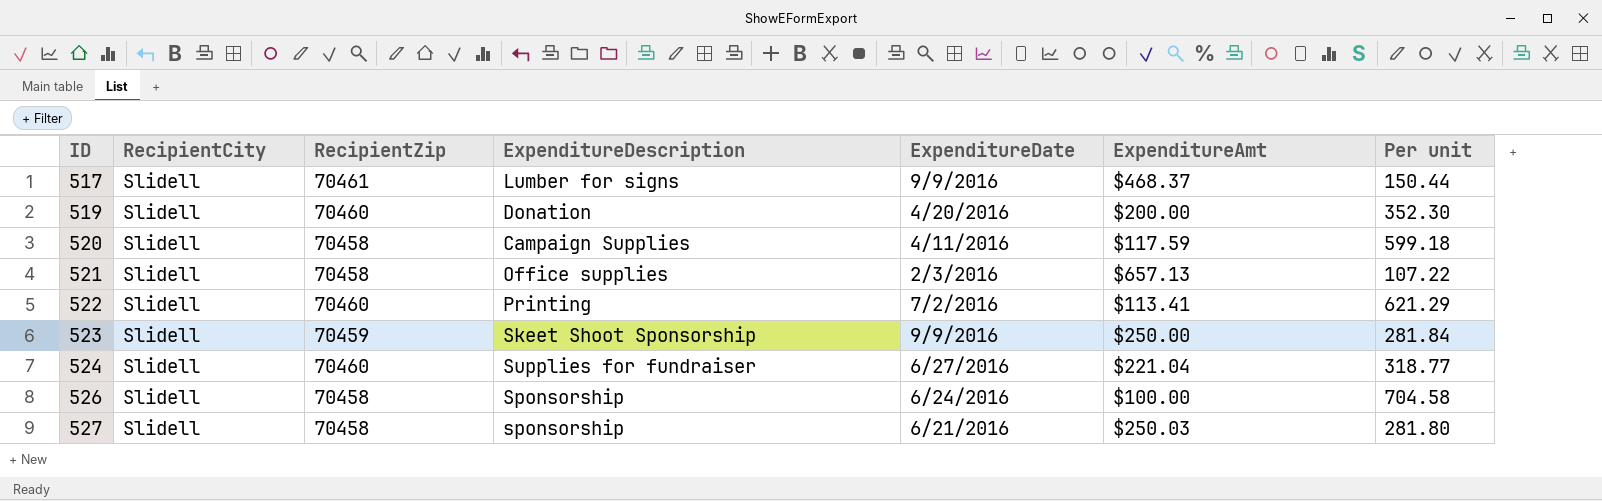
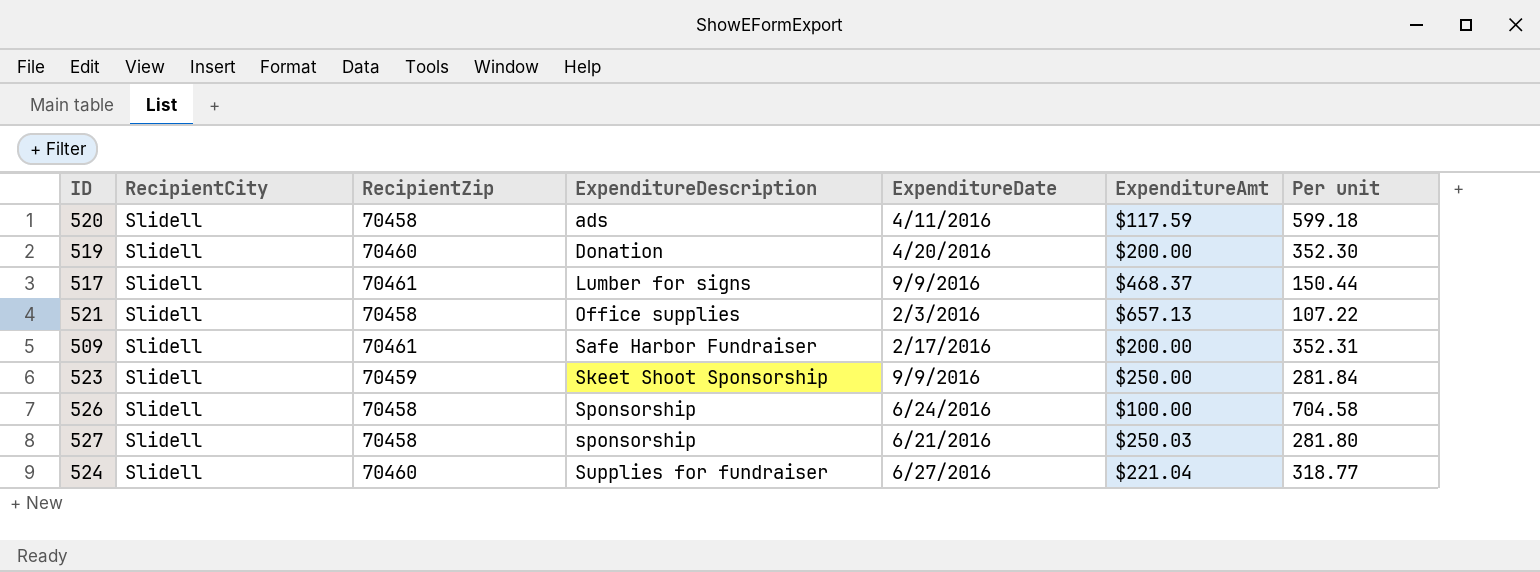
row order: ID ascending -> ExpenditureDescription ascending
row 522: Slidell | 70460 | Printing | 7/2/2016 | $113.41 | 621.29 -> none
520 | ExpenditureDescription: Campaign Supplies -> ads
row 509: none -> Slidell | 70461 | Safe Harbor Fundraiser | 2/17/2016 | $200.00 | 352.31

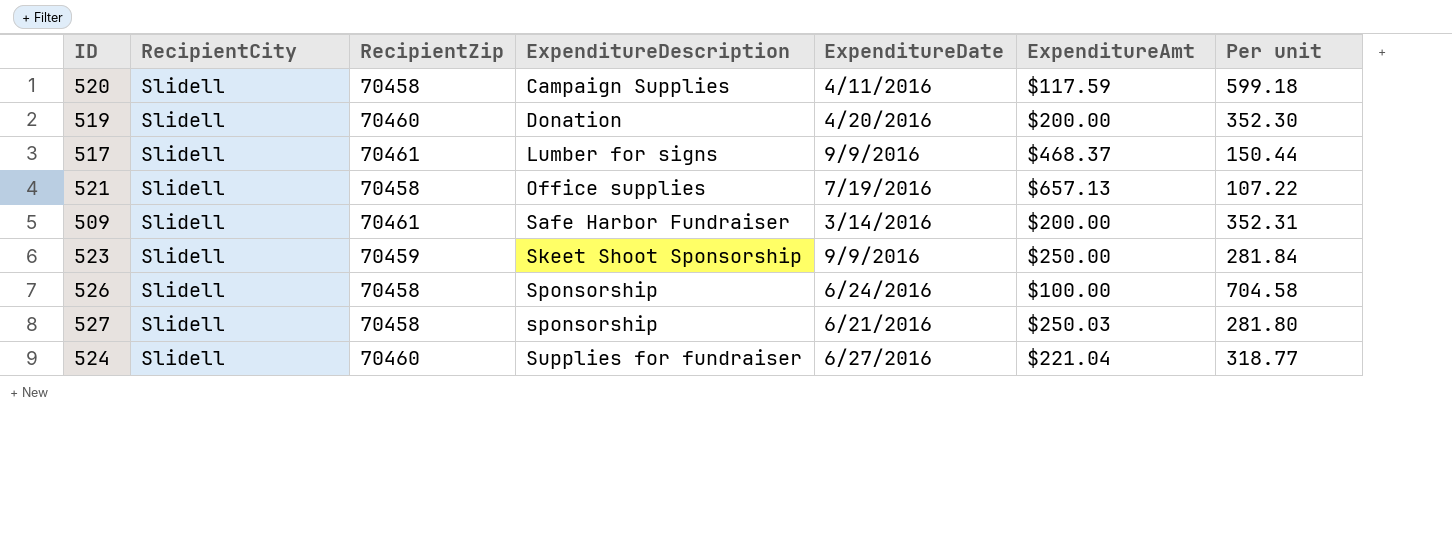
520 | ExpenditureDescription: ads -> Campaign Supplies
521 | ExpenditureDate: 2/3/2016 -> 7/19/2016
509 | ExpenditureDate: 2/17/2016 -> 3/14/2016

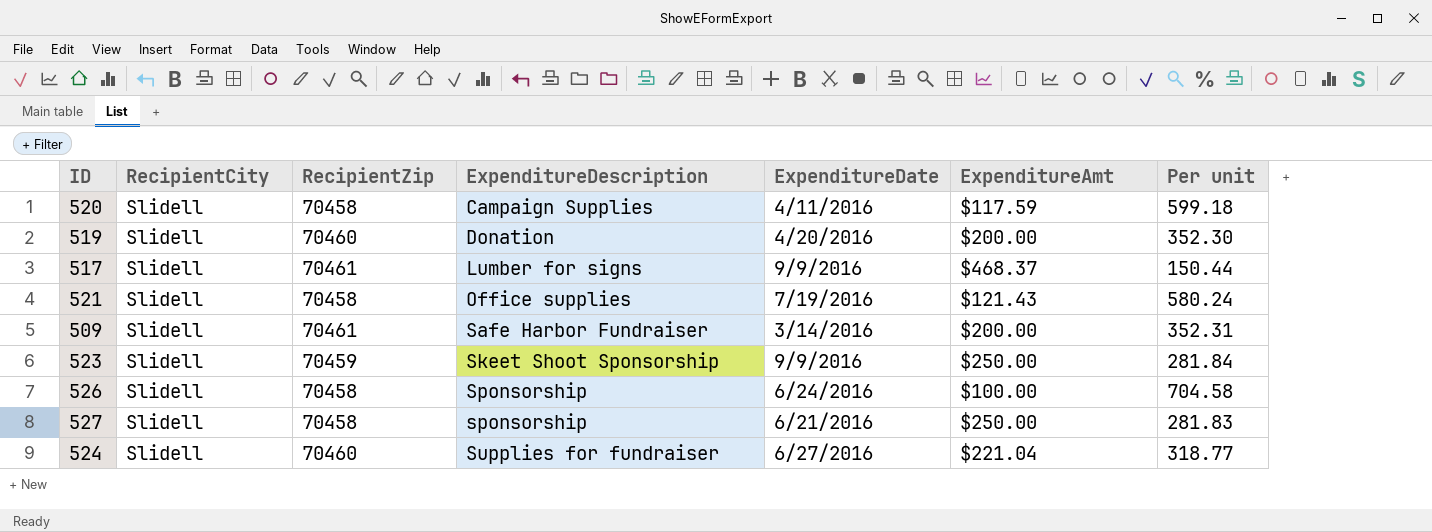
521 | ExpenditureAmt: $657.13 -> $121.43
521 | Per unit: 107.22 -> 580.24
527 | ExpenditureAmt: $250.03 -> $250.00
527 | Per unit: 281.80 -> 281.83

